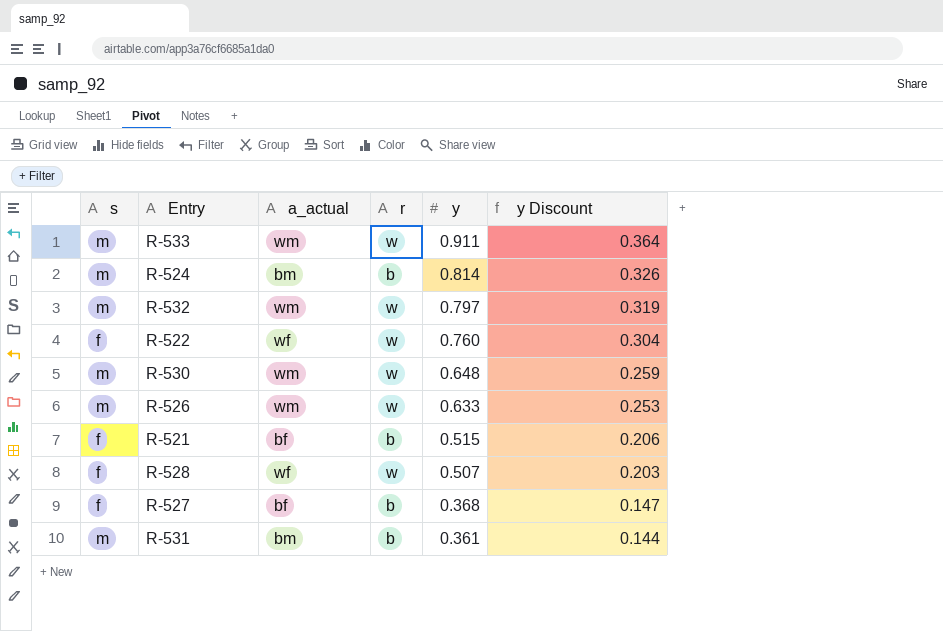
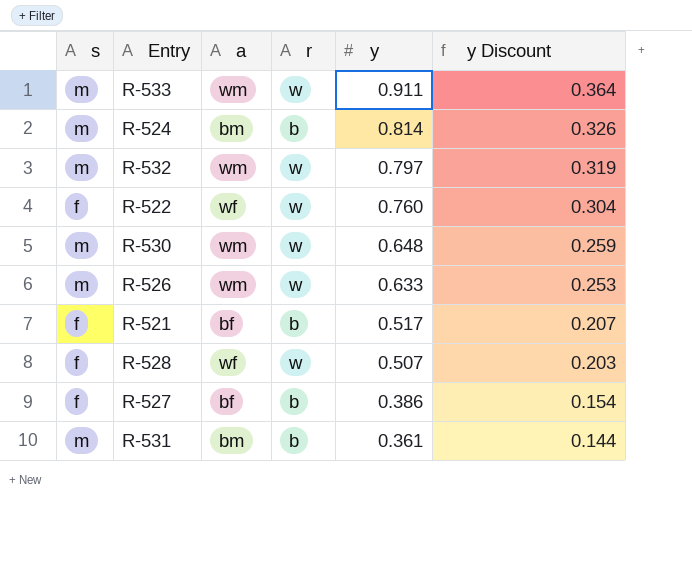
column name: a_actual -> a
R-521 | y: 0.515 -> 0.517
R-521 | y Discount: 0.206 -> 0.207
R-527 | y: 0.368 -> 0.386
R-527 | y Discount: 0.147 -> 0.154

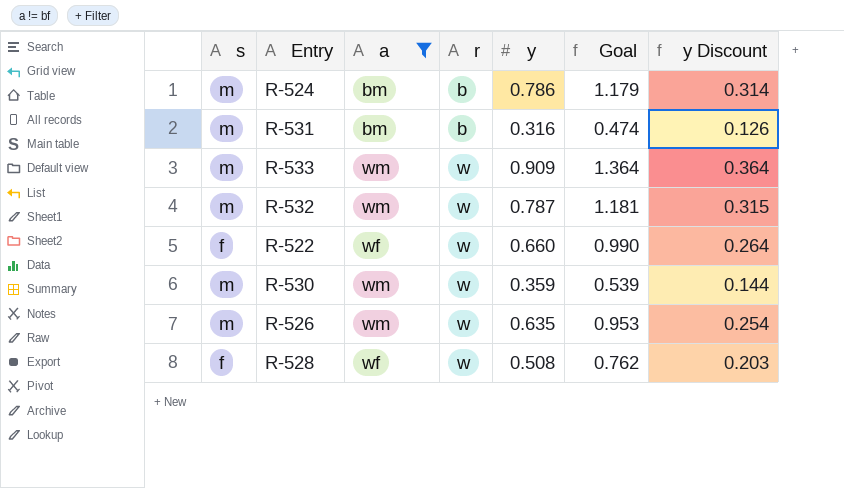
filter: none -> a != bf
row order: y descending -> r ascending
column Goal | formula: none -> [y] * 1.5
R-524 | y: 0.814 -> 0.786
R-524 | y Discount: 0.326 -> 0.314
R-531 | y: 0.361 -> 0.316
R-531 | y Discount: 0.144 -> 0.126
R-533 | y: 0.911 -> 0.909
R-532 | y: 0.797 -> 0.787
R-532 | y Discount: 0.319 -> 0.315
R-522 | y: 0.760 -> 0.660
R-522 | y Discount: 0.304 -> 0.264
R-530 | y: 0.648 -> 0.359
R-530 | y Discount: 0.259 -> 0.144
R-526 | y: 0.633 -> 0.635
R-526 | y Discount: 0.253 -> 0.254
R-528 | y: 0.507 -> 0.508

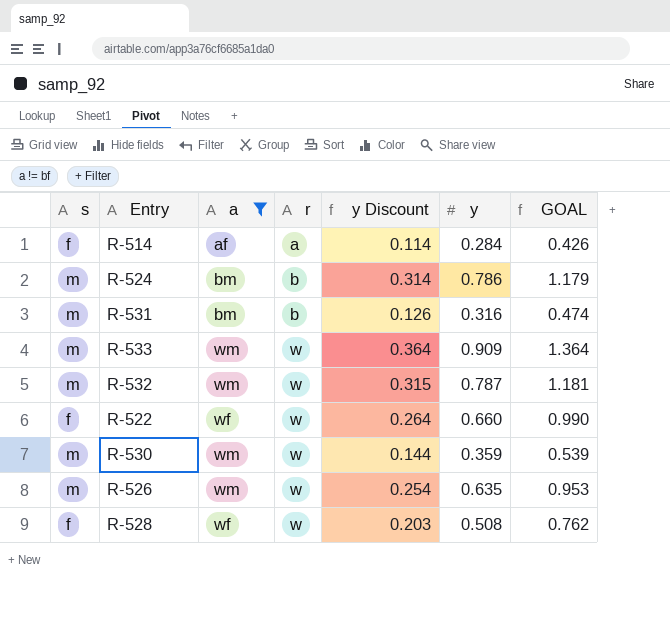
column y Discount | position: 7 -> 5
column name: Goal -> GOAL
row R-514: none -> f | af | a | 0.114 | 0.284 | 0.426

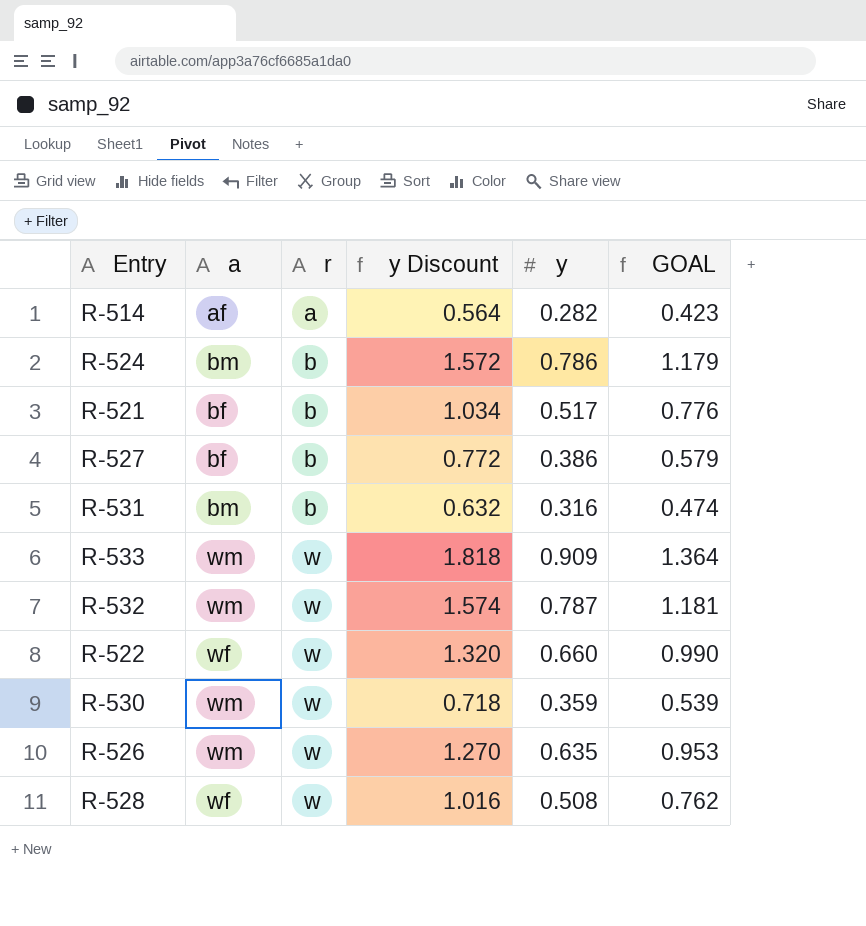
filter: a != bf -> none
column s | position: 1 -> none
column y Discount | formula: [y] * 0.4 -> [y] * 2
R-514 | y: 0.284 -> 0.282
R-514 | GOAL: 0.426 -> 0.423

